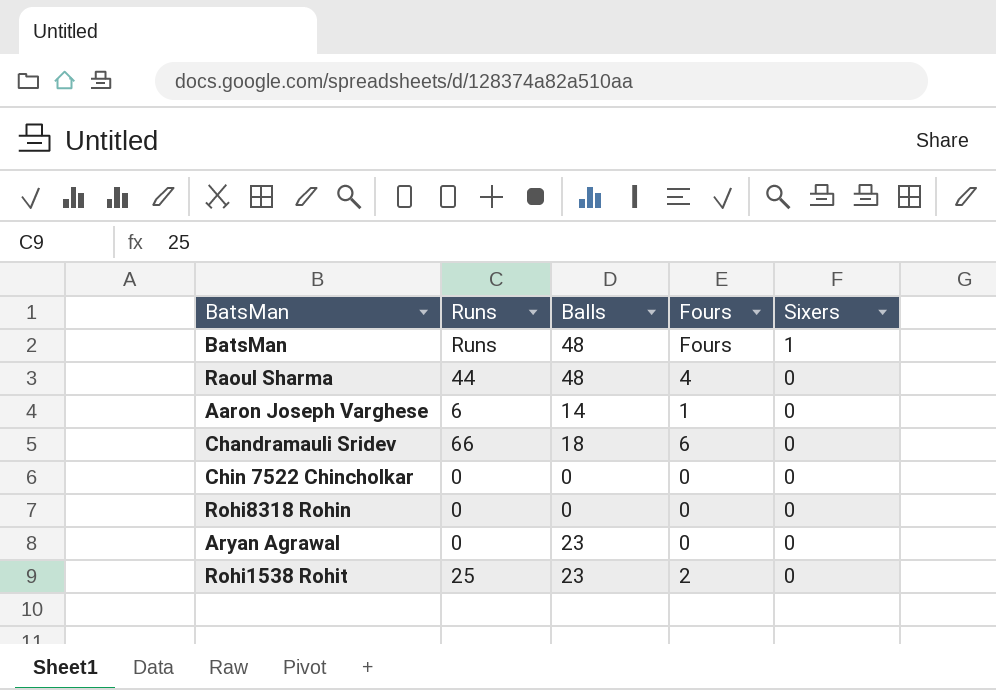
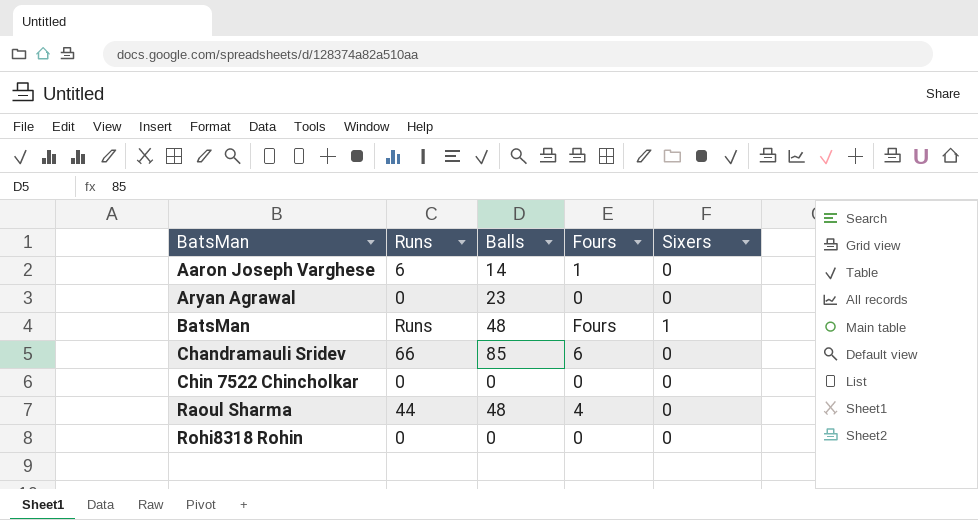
row order: Sixers descending -> BatsMan ascending
row Rohi1538 Rohit: 25 | 23 | 2 | 0 -> none
Chandramauli Sridev | Balls: 18 -> 85

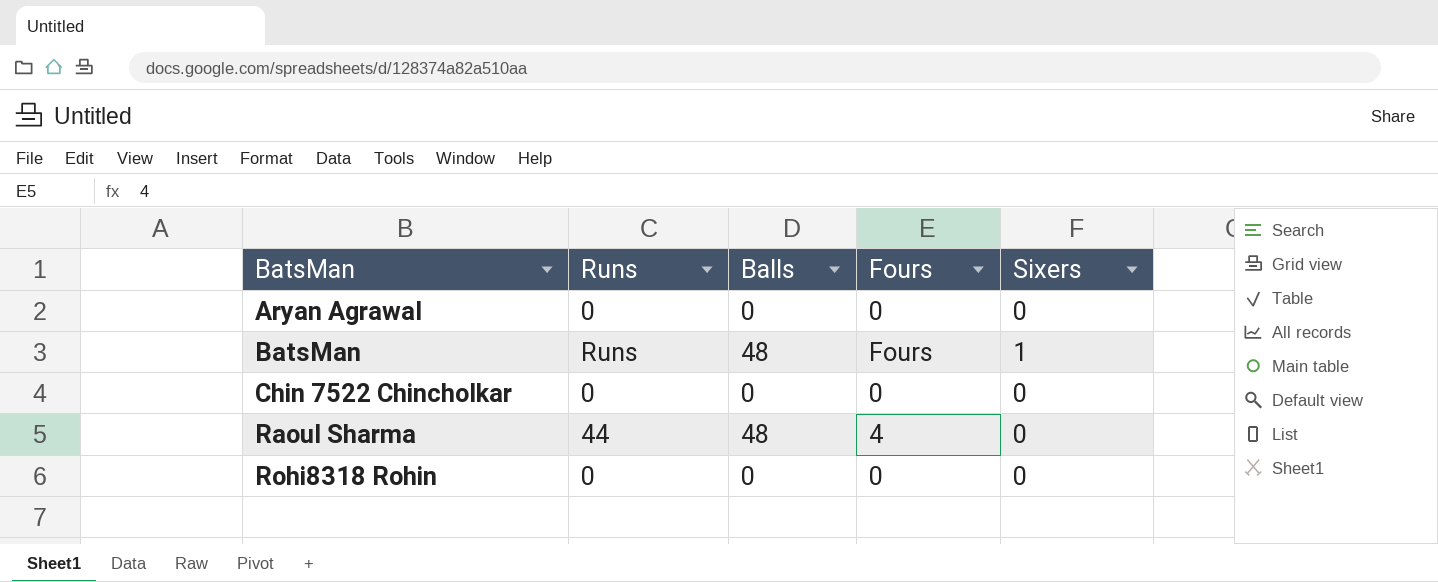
row Aaron Joseph Varghese: 6 | 14 | 1 | 0 -> none
row Chandramauli Sridev: 66 | 85 | 6 | 0 -> none
Aryan Agrawal | Balls: 23 -> 0

